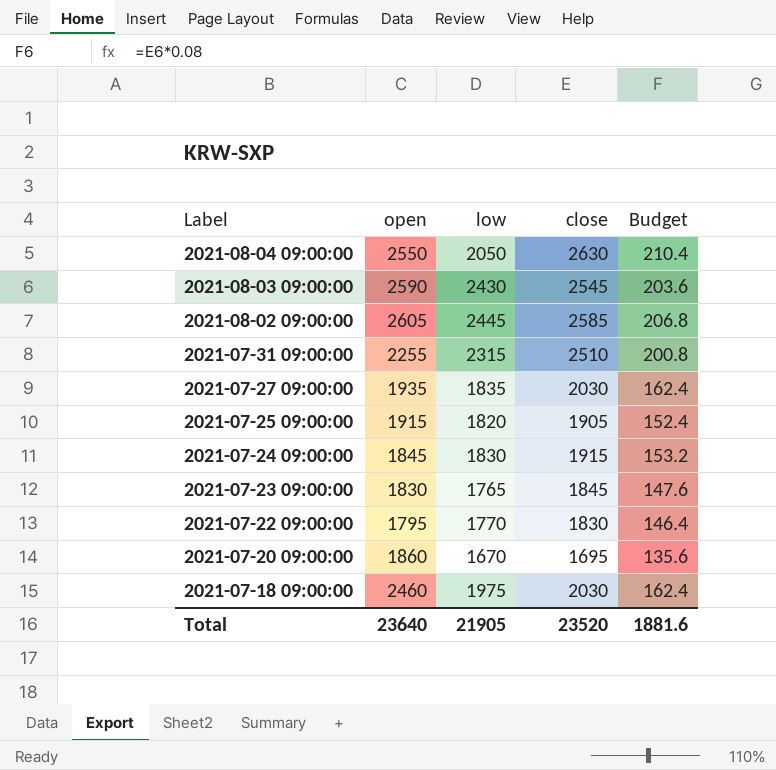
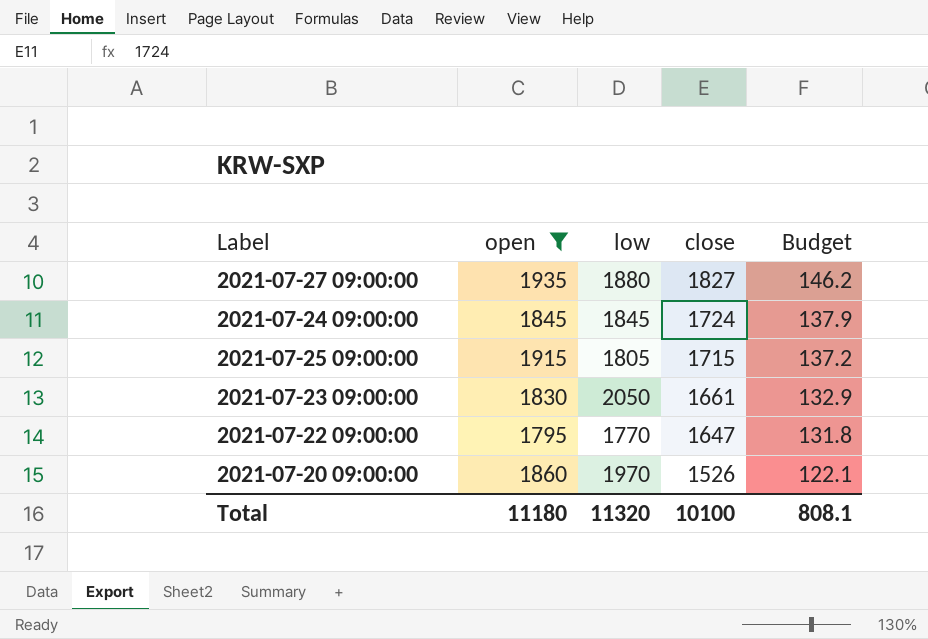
filter: none -> open <= 1935
row order: Label descending -> close descending
2021-07-27 09:00:00 | low: 1835 -> 1880
2021-07-27 09:00:00 | close: 2030 -> 1827
2021-07-27 09:00:00 | Budget: 162.4 -> 146.2
2021-07-24 09:00:00 | low: 1830 -> 1845
2021-07-24 09:00:00 | close: 1915 -> 1724
2021-07-24 09:00:00 | Budget: 153.2 -> 137.9
2021-07-25 09:00:00 | low: 1820 -> 1805
2021-07-25 09:00:00 | close: 1905 -> 1715
2021-07-25 09:00:00 | Budget: 152.4 -> 137.2
2021-07-23 09:00:00 | low: 1765 -> 2050
2021-07-23 09:00:00 | close: 1845 -> 1661
2021-07-23 09:00:00 | Budget: 147.6 -> 132.9
2021-07-22 09:00:00 | close: 1830 -> 1647
2021-07-22 09:00:00 | Budget: 146.4 -> 131.8
2021-07-20 09:00:00 | low: 1670 -> 1970
2021-07-20 09:00:00 | close: 1695 -> 1526
2021-07-20 09:00:00 | Budget: 135.6 -> 122.1
Total | open: 23640 -> 11180
Total | low: 21905 -> 11320
Total | close: 23520 -> 10100
Total | Budget: 1881.6 -> 808.1

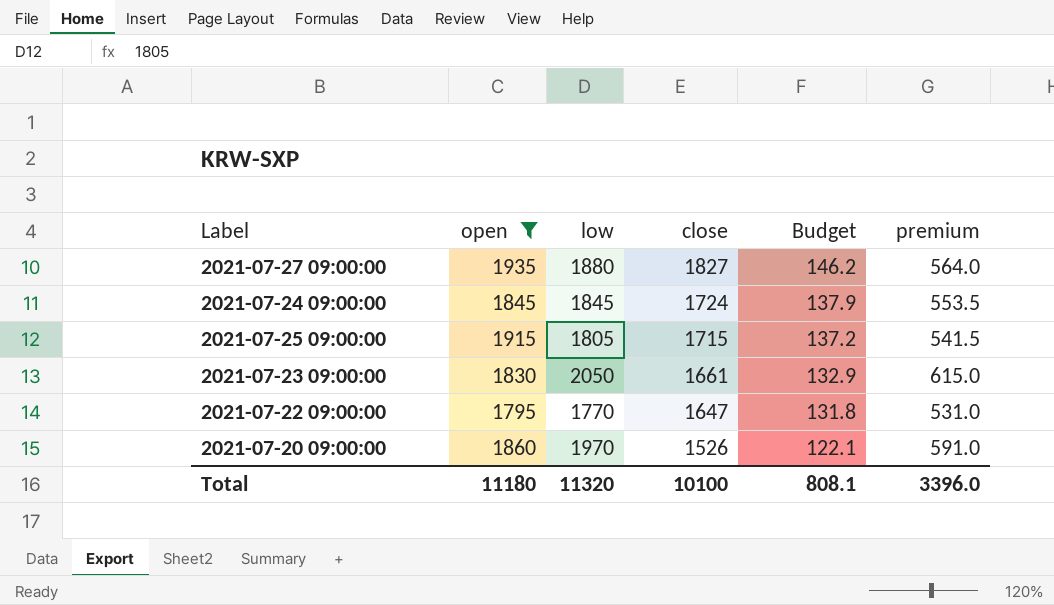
column premium | formula: none -> [low] * 0.3

